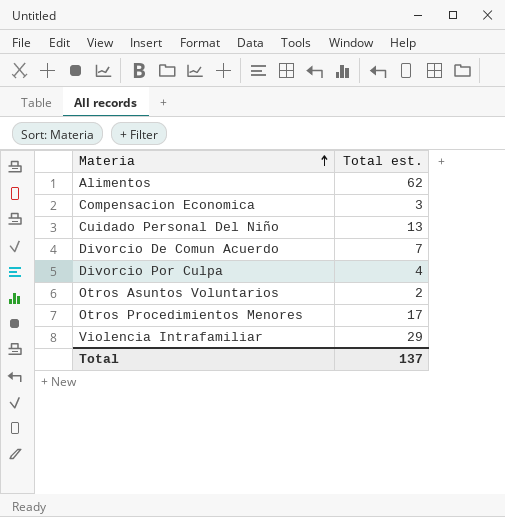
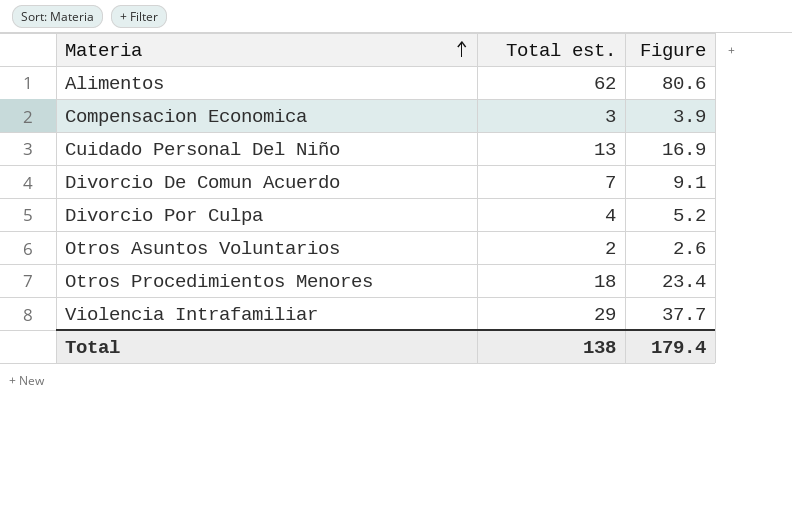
column Figure | formula: none -> [Total est.] * 1.3
Otros Procedimientos Menores | Total est.: 17 -> 18
Total | Total est.: 137 -> 138

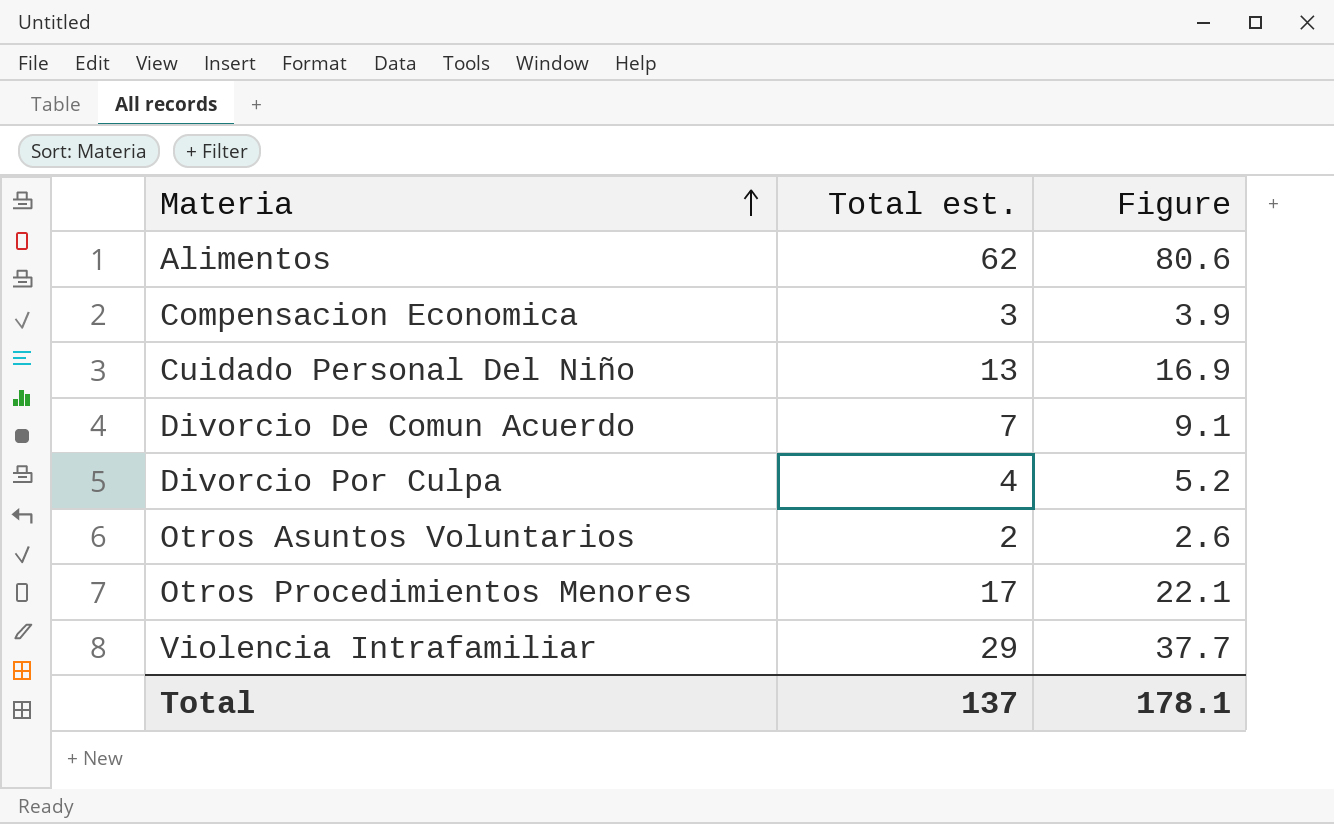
Otros Procedimientos Menores | Total est.: 18 -> 17
Otros Procedimientos Menores | Figure: 23.4 -> 22.1
Total | Total est.: 138 -> 137
Total | Figure: 179.4 -> 178.1

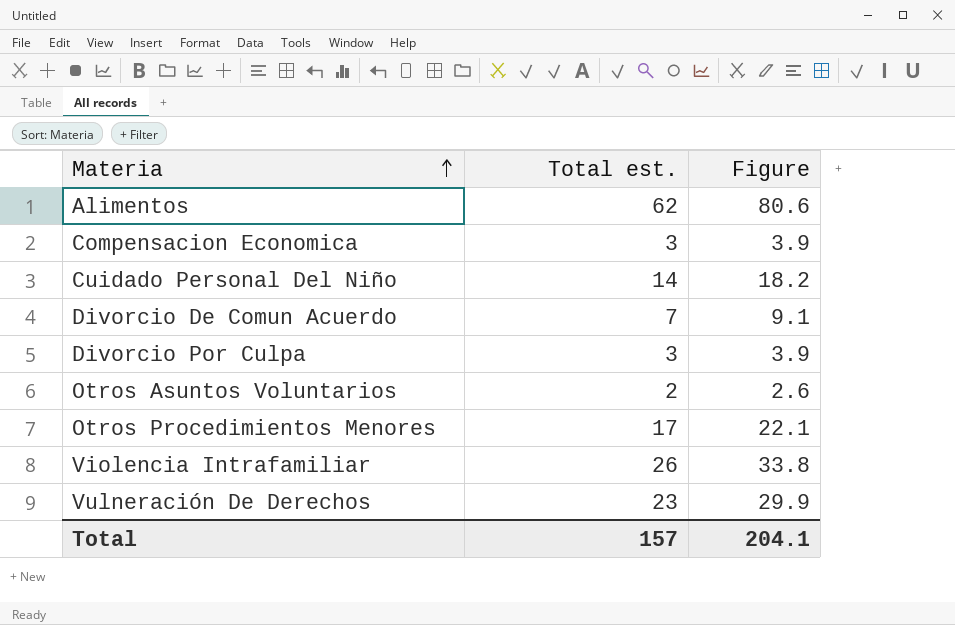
Cuidado Personal Del Niño | Total est.: 13 -> 14
Cuidado Personal Del Niño | Figure: 16.9 -> 18.2
Divorcio Por Culpa | Total est.: 4 -> 3
Divorcio Por Culpa | Figure: 5.2 -> 3.9
Violencia Intrafamiliar | Total est.: 29 -> 26
Violencia Intrafamiliar | Figure: 37.7 -> 33.8
row Vulneración De Derechos: none -> 23 | 29.9
Total | Total est.: 137 -> 157
Total | Figure: 178.1 -> 204.1

